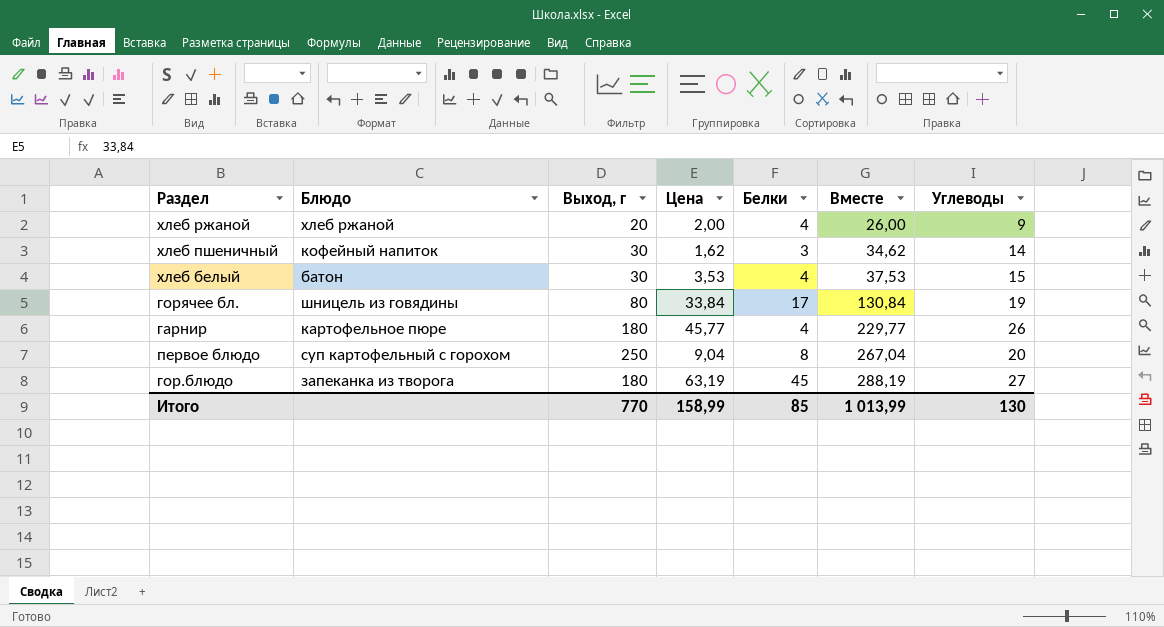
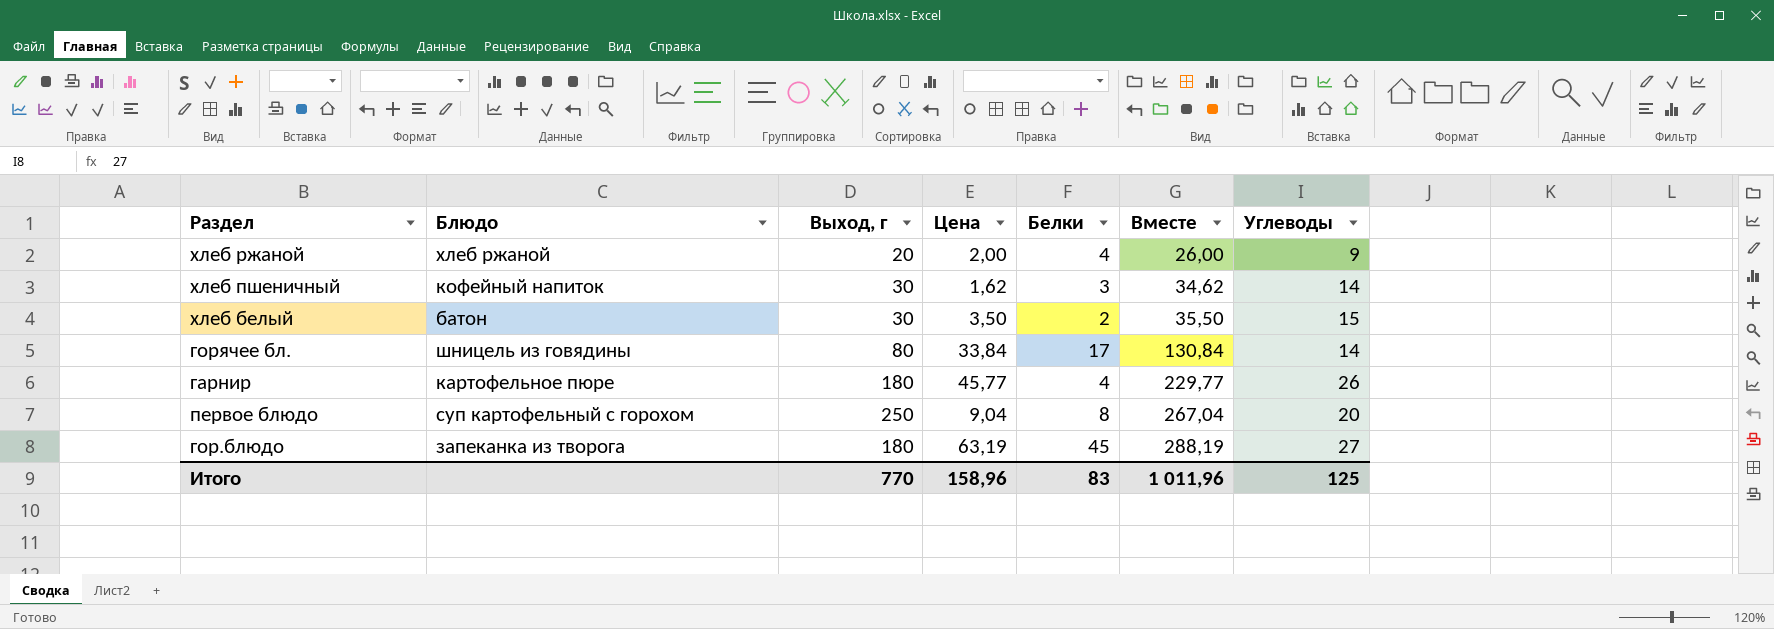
хлеб белый | Цена: 3,53 -> 3,50
хлеб белый | Белки: 4 -> 2
хлеб белый | Вместе: 37,53 -> 35,50
горячее бл. | Углеводы: 19 -> 14
Итого | Цена: 158,99 -> 158,96
Итого | Белки: 85 -> 83
Итого | Вместе: 1 013,99 -> 1 011,96
Итого | Углеводы: 130 -> 125

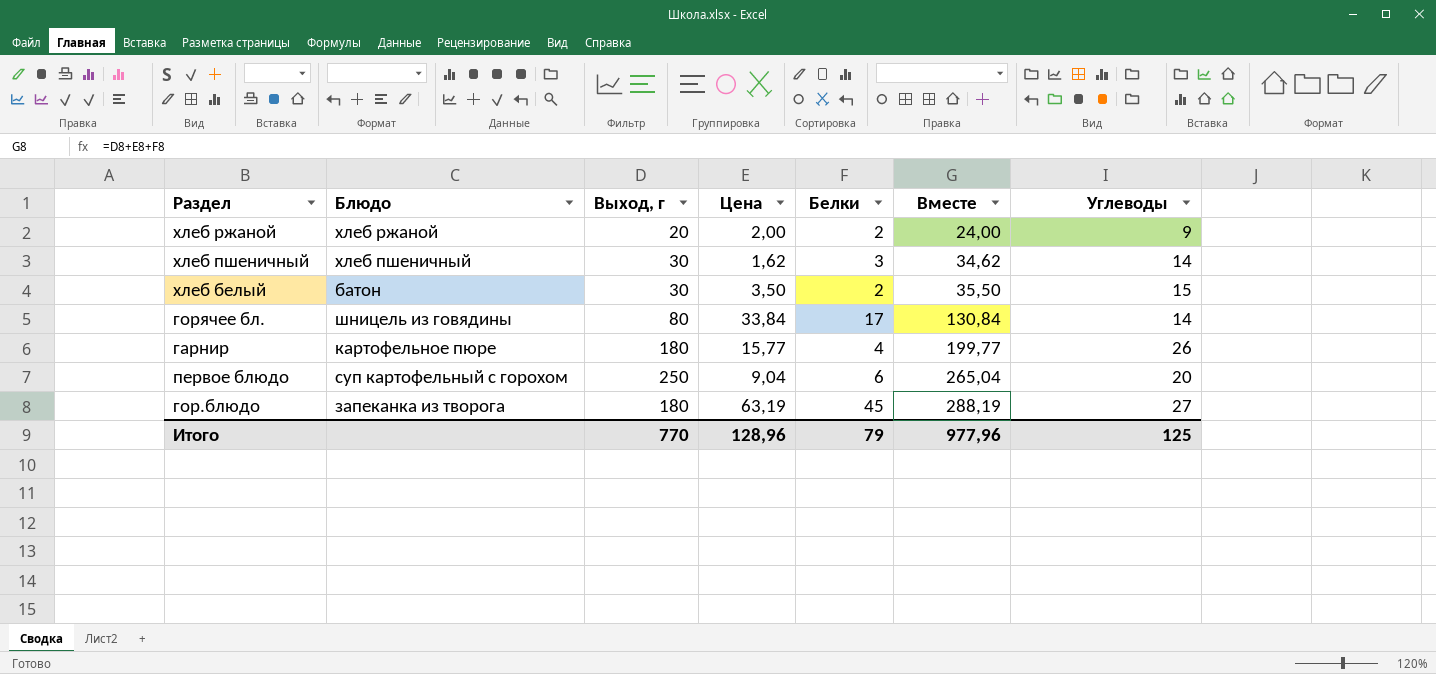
хлеб ржаной | Белки: 4 -> 2
хлеб ржаной | Вместе: 26,00 -> 24,00
хлеб пшеничный | Блюдо: кофейный напиток -> хлеб пшеничный
гарнир | Цена: 45,77 -> 15,77
гарнир | Вместе: 229,77 -> 199,77
первое блюдо | Белки: 8 -> 6
первое блюдо | Вместе: 267,04 -> 265,04
Итого | Цена: 158,96 -> 128,96
Итого | Белки: 83 -> 79
Итого | Вместе: 1 011,96 -> 977,96

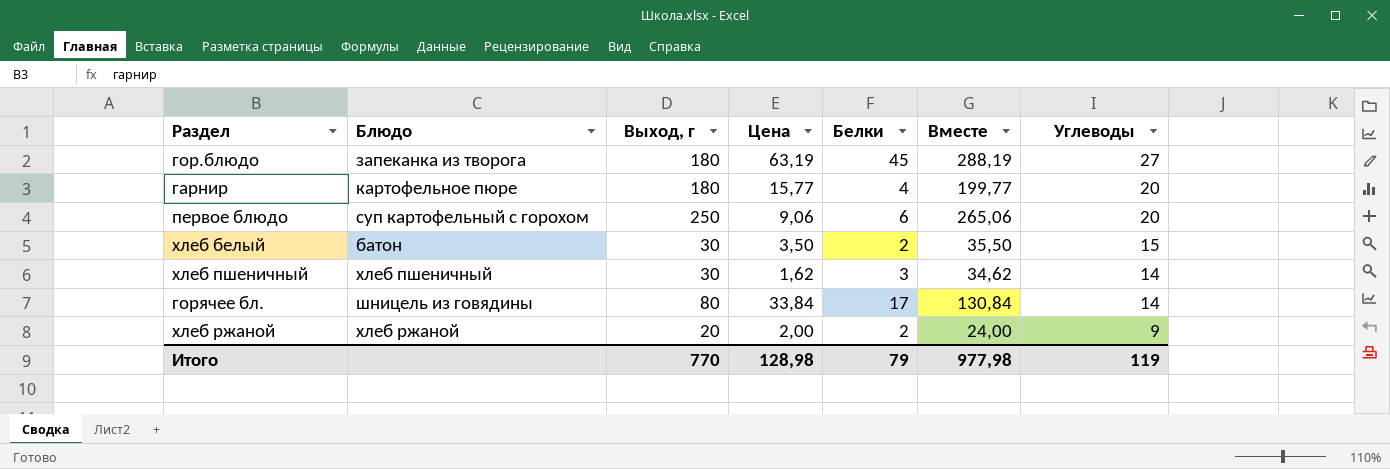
row order: Вместе ascending -> Углеводы descending
гарнир | Углеводы: 26 -> 20
первое блюдо | Цена: 9,04 -> 9,06
первое блюдо | Вместе: 265,04 -> 265,06
Итого | Цена: 128,96 -> 128,98
Итого | Вместе: 977,96 -> 977,98
Итого | Углеводы: 125 -> 119

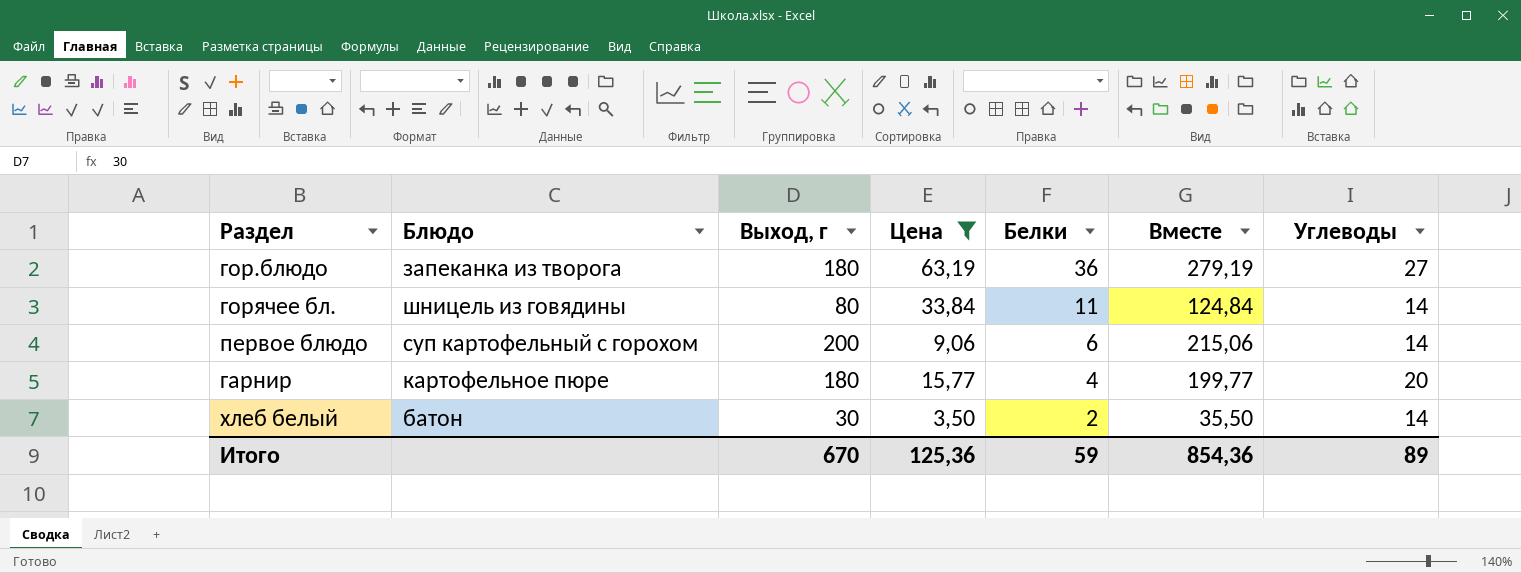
filter: none -> Цена >= 3,50
row order: Углеводы descending -> Белки descending
гор.блюдо | Белки: 45 -> 36
гор.блюдо | Вместе: 288,19 -> 279,19
горячее бл. | Белки: 17 -> 11
горячее бл. | Вместе: 130,84 -> 124,84
первое блюдо | Выход, г: 250 -> 200
первое блюдо | Вместе: 265,06 -> 215,06
первое блюдо | Углеводы: 20 -> 14
хлеб белый | Углеводы: 15 -> 14
Итого | Выход, г: 770 -> 670
Итого | Цена: 128,98 -> 125,36
Итого | Белки: 79 -> 59
Итого | Вместе: 977,98 -> 854,36
Итого | Углеводы: 119 -> 89

